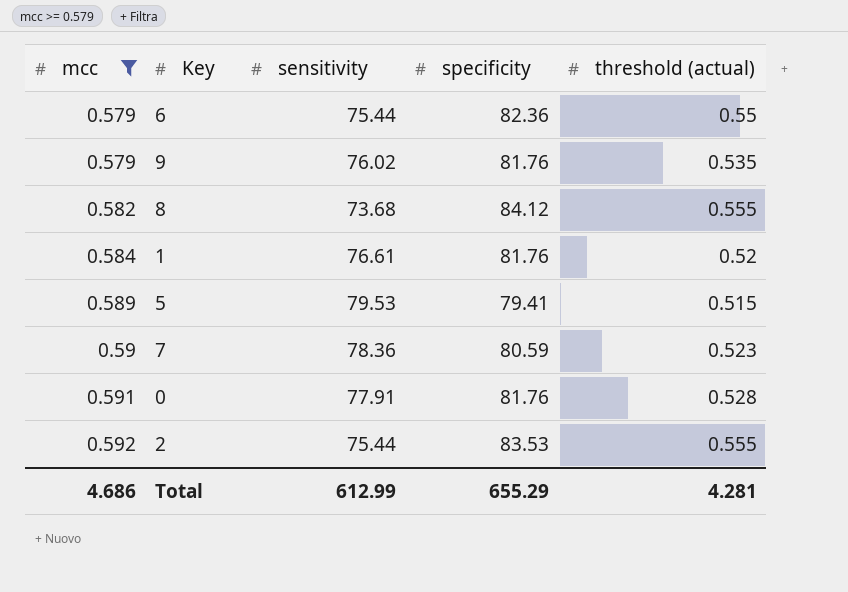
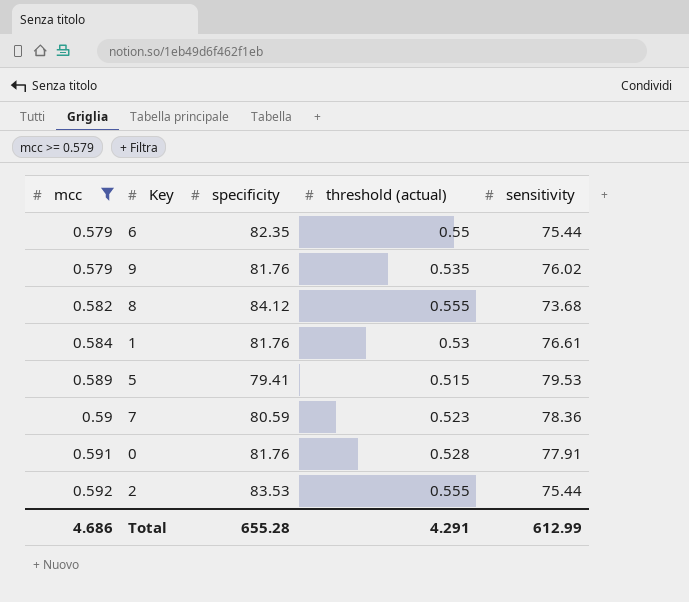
column sensitivity | position: 3 -> 5
6 | specificity: 82.36 -> 82.35
1 | threshold (actual): 0.52 -> 0.53
Total | specificity: 655.29 -> 655.28
Total | threshold (actual): 4.281 -> 4.291

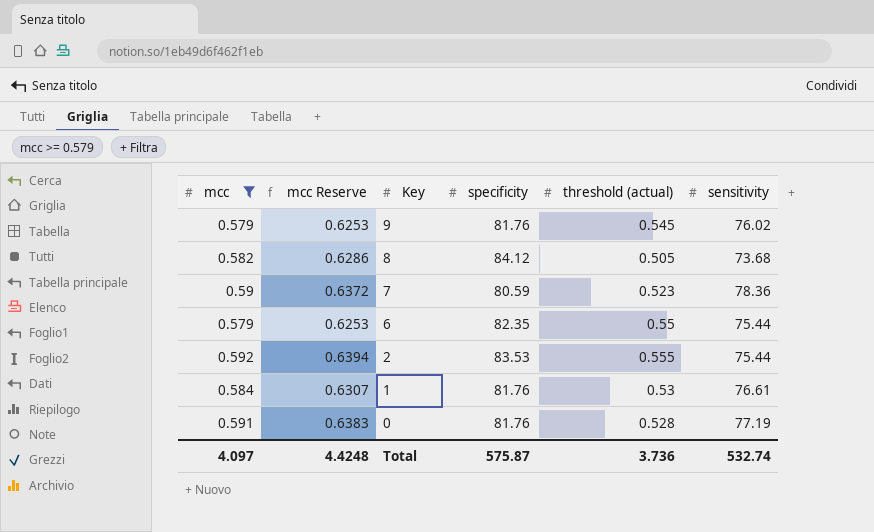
row order: mcc ascending -> Key descending
column mcc Reserve | formula: none -> [mcc] * 1.08
row 5: 0.589 | 79.41 | 0.515 | 79.53 -> none
9 | threshold (actual): 0.535 -> 0.545
8 | threshold (actual): 0.555 -> 0.505
0 | sensitivity: 77.91 -> 77.19
Total | mcc: 4.686 -> 4.097
Total | specificity: 655.28 -> 575.87
Total | threshold (actual): 4.291 -> 3.736
Total | sensitivity: 612.99 -> 532.74

